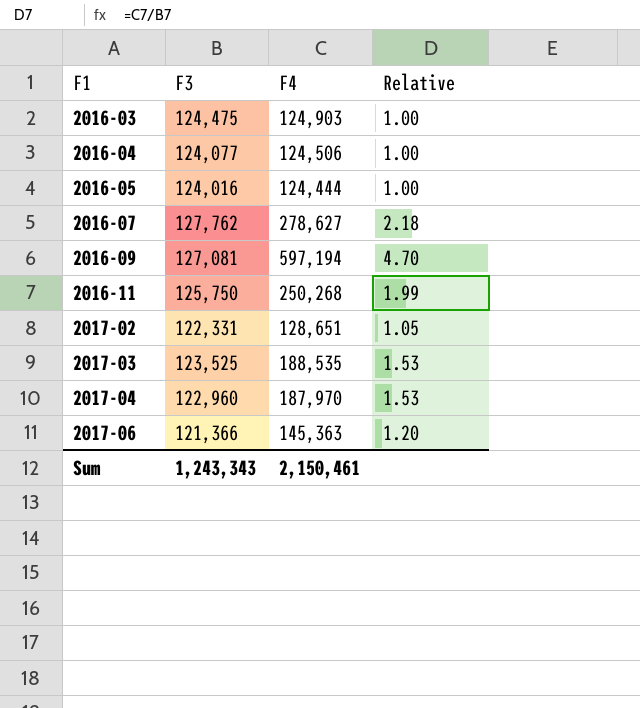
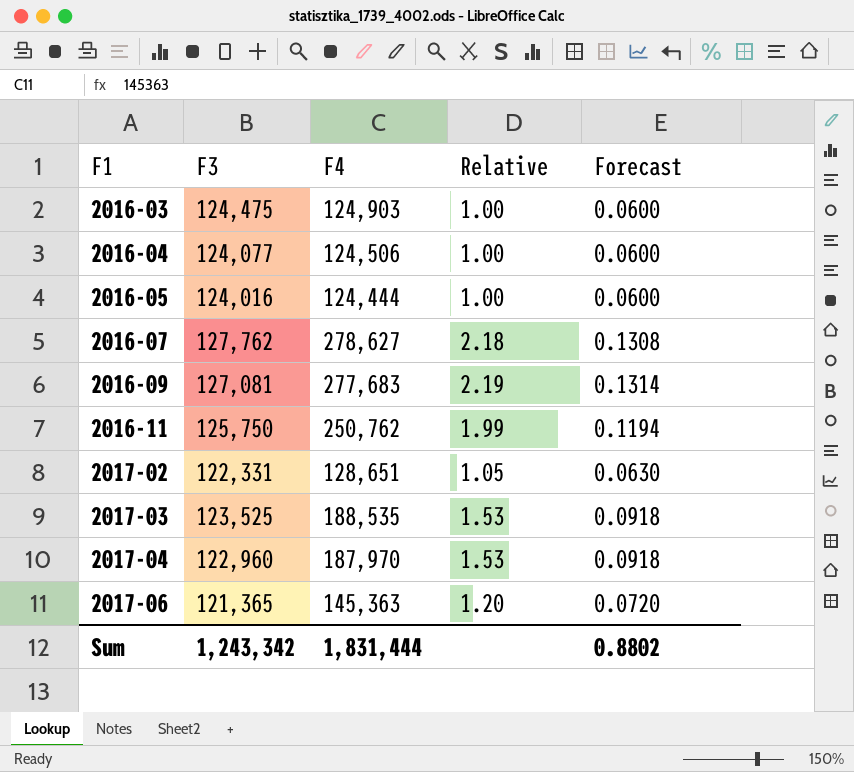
column Forecast | formula: none -> [Relative] * 0.06
2016-09 | F4: 597,194 -> 277,683
2016-09 | Relative: 4.70 -> 2.19
2016-11 | F4: 250,268 -> 250,762
2017-06 | F3: 121,366 -> 121,365
Sum | F3: 1,243,343 -> 1,243,342
Sum | F4: 2,150,461 -> 1,831,444

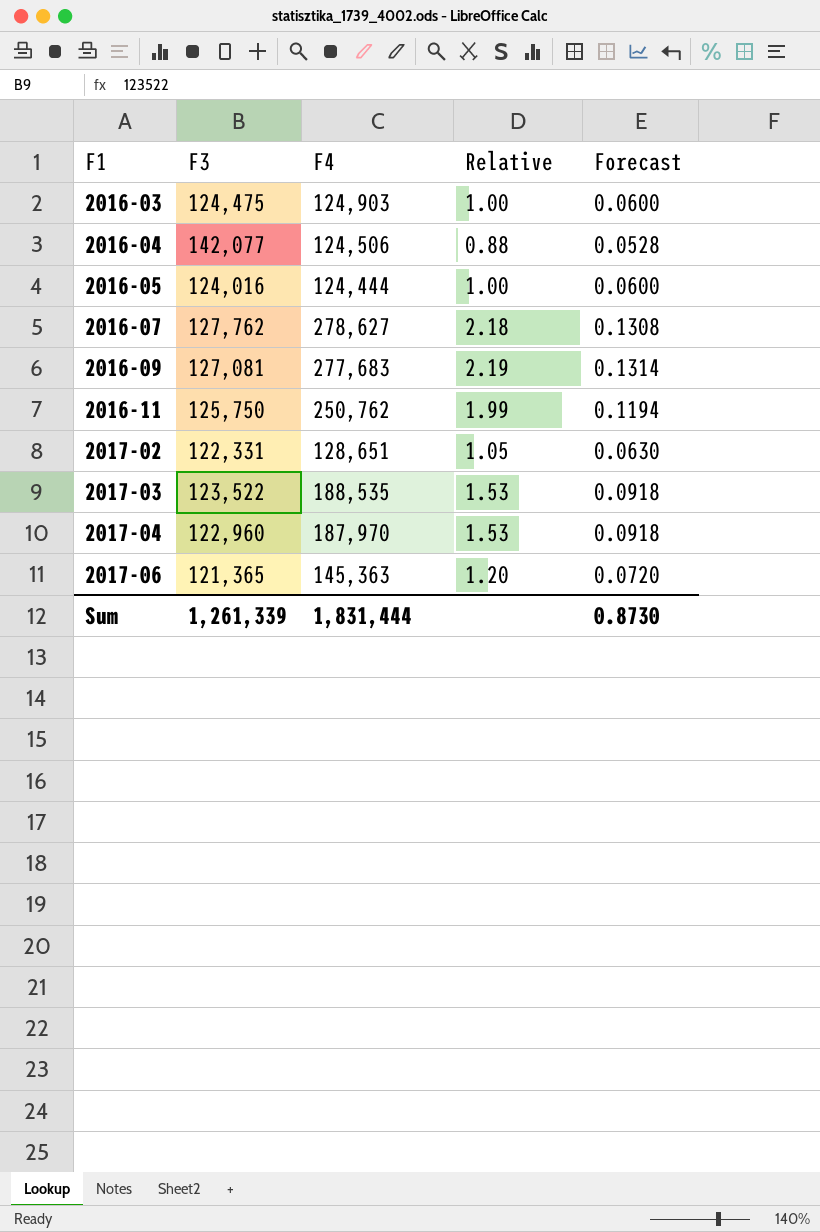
2016-04 | F3: 124,077 -> 142,077
2016-04 | Relative: 1.00 -> 0.88
2016-04 | Forecast: 0.0600 -> 0.0528
2017-03 | F3: 123,525 -> 123,522
Sum | F3: 1,243,342 -> 1,261,339
Sum | Forecast: 0.8802 -> 0.8730

